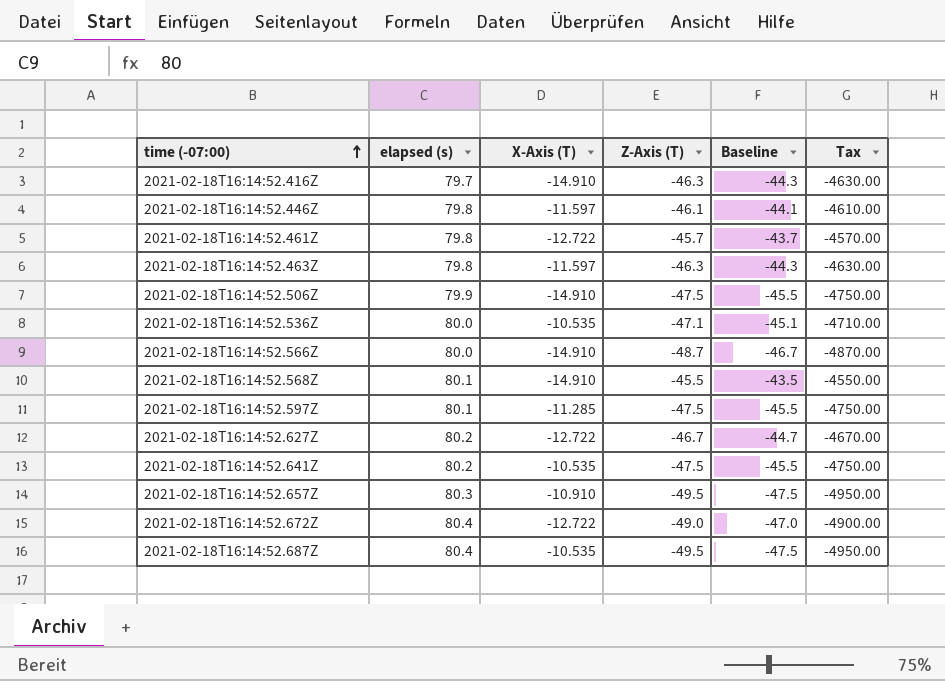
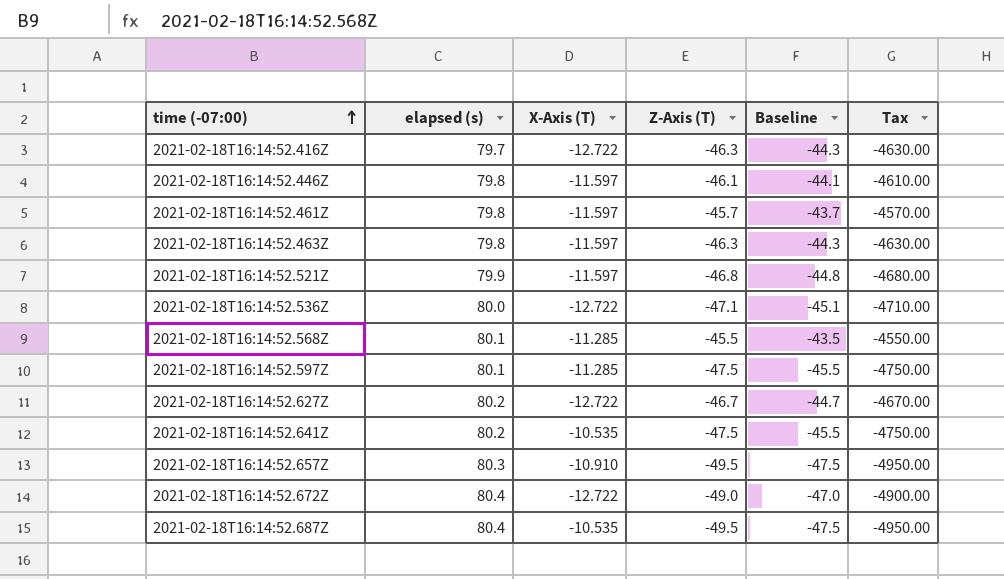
row 2021-02-18T16:14:52.506Z: 79.9 | -14.910 | -47.5 | -45.5 | -4750.00 -> none
row 2021-02-18T16:14:52.566Z: 80.0 | -14.910 | -48.7 | -46.7 | -4870.00 -> none
2021-02-18T16:14:52.416Z | X-Axis (T): -14.910 -> -12.722
2021-02-18T16:14:52.461Z | X-Axis (T): -12.722 -> -11.597
row 2021-02-18T16:14:52.521Z: none -> 79.9 | -11.597 | -46.8 | -44.8 | -4680.00
2021-02-18T16:14:52.536Z | X-Axis (T): -10.535 -> -12.722
2021-02-18T16:14:52.568Z | X-Axis (T): -14.910 -> -11.285

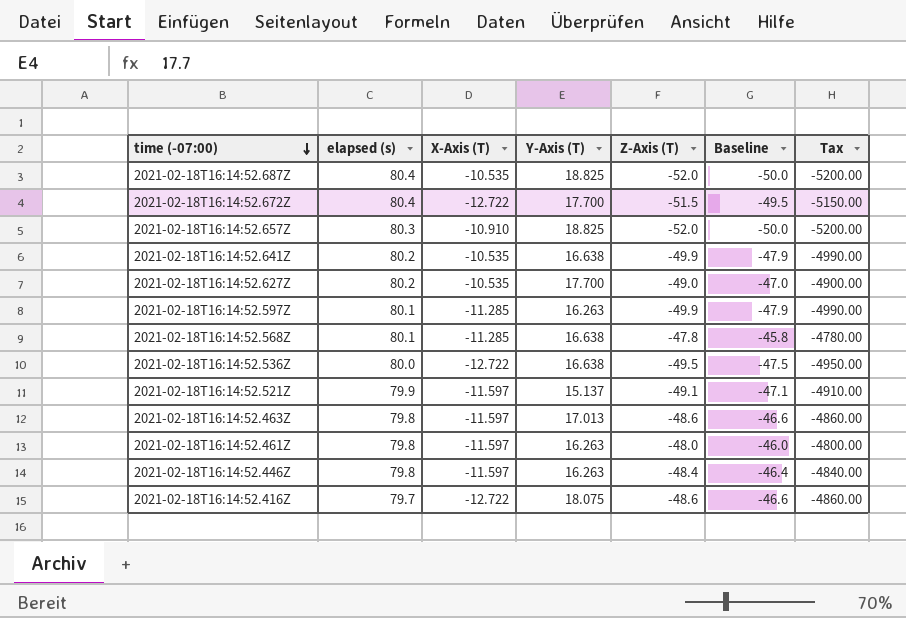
row order: time (-07:00) ascending -> time (-07:00) descending
column Y-Axis (T) | position: none -> 4
2021-02-18T16:14:52.687Z | Z-Axis (T): -49.5 -> -52.0
2021-02-18T16:14:52.687Z | Baseline: -47.5 -> -50.0
2021-02-18T16:14:52.687Z | Tax: -4950.00 -> -5200.00
2021-02-18T16:14:52.672Z | Z-Axis (T): -49.0 -> -51.5
2021-02-18T16:14:52.672Z | Baseline: -47.0 -> -49.5
2021-02-18T16:14:52.672Z | Tax: -4900.00 -> -5150.00
2021-02-18T16:14:52.657Z | Z-Axis (T): -49.5 -> -52.0
2021-02-18T16:14:52.657Z | Baseline: -47.5 -> -50.0
2021-02-18T16:14:52.657Z | Tax: -4950.00 -> -5200.00
2021-02-18T16:14:52.641Z | Z-Axis (T): -47.5 -> -49.9
2021-02-18T16:14:52.641Z | Baseline: -45.5 -> -47.9
2021-02-18T16:14:52.641Z | Tax: -4750.00 -> -4990.00
2021-02-18T16:14:52.627Z | X-Axis (T): -12.722 -> -10.535
2021-02-18T16:14:52.627Z | Z-Axis (T): -46.7 -> -49.0
2021-02-18T16:14:52.627Z | Baseline: -44.7 -> -47.0
2021-02-18T16:14:52.627Z | Tax: -4670.00 -> -4900.00
2021-02-18T16:14:52.597Z | Z-Axis (T): -47.5 -> -49.9
2021-02-18T16:14:52.597Z | Baseline: -45.5 -> -47.9
2021-02-18T16:14:52.597Z | Tax: -4750.00 -> -4990.00
2021-02-18T16:14:52.568Z | Z-Axis (T): -45.5 -> -47.8
2021-02-18T16:14:52.568Z | Baseline: -43.5 -> -45.8
2021-02-18T16:14:52.568Z | Tax: -4550.00 -> -4780.00
2021-02-18T16:14:52.536Z | Z-Axis (T): -47.1 -> -49.5
2021-02-18T16:14:52.536Z | Baseline: -45.1 -> -47.5
2021-02-18T16:14:52.536Z | Tax: -4710.00 -> -4950.00
2021-02-18T16:14:52.521Z | Z-Axis (T): -46.8 -> -49.1
2021-02-18T16:14:52.521Z | Baseline: -44.8 -> -47.1
2021-02-18T16:14:52.521Z | Tax: -4680.00 -> -4910.00
2021-02-18T16:14:52.463Z | Z-Axis (T): -46.3 -> -48.6
2021-02-18T16:14:52.463Z | Baseline: -44.3 -> -46.6
2021-02-18T16:14:52.463Z | Tax: -4630.00 -> -4860.00
2021-02-18T16:14:52.461Z | Z-Axis (T): -45.7 -> -48.0
2021-02-18T16:14:52.461Z | Baseline: -43.7 -> -46.0
2021-02-18T16:14:52.461Z | Tax: -4570.00 -> -4800.00
2021-02-18T16:14:52.446Z | Z-Axis (T): -46.1 -> -48.4
2021-02-18T16:14:52.446Z | Baseline: -44.1 -> -46.4
2021-02-18T16:14:52.446Z | Tax: -4610.00 -> -4840.00
2021-02-18T16:14:52.416Z | Z-Axis (T): -46.3 -> -48.6
2021-02-18T16:14:52.416Z | Baseline: -44.3 -> -46.6
2021-02-18T16:14:52.416Z | Tax: -4630.00 -> -4860.00

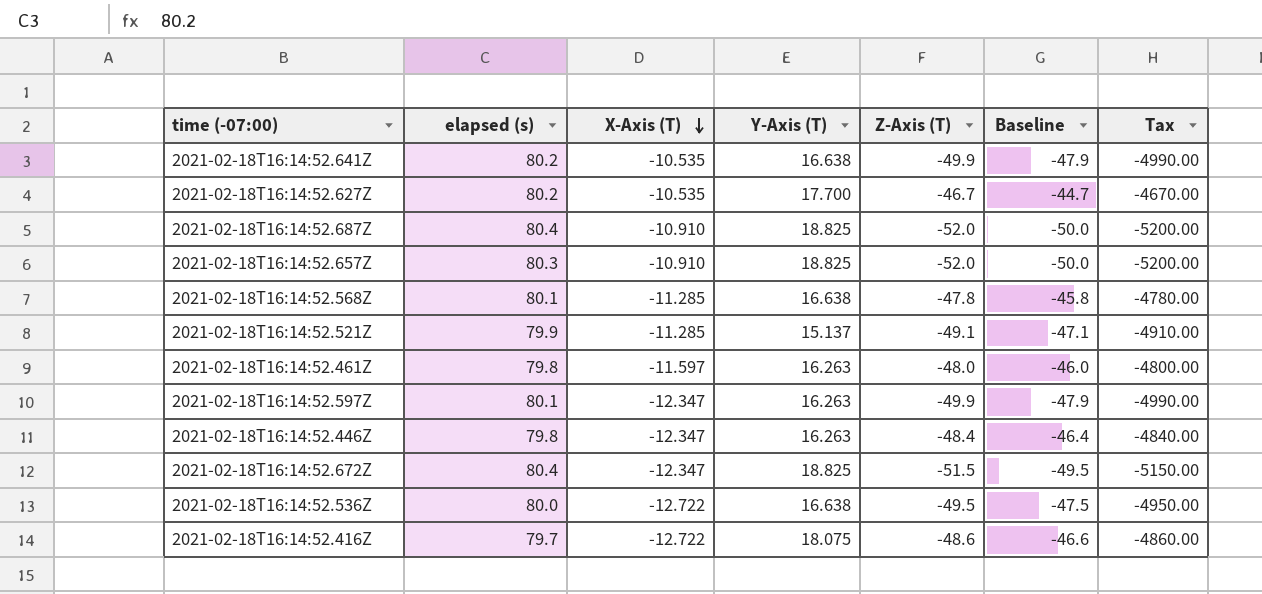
row order: time (-07:00) descending -> X-Axis (T) descending
row 2021-02-18T16:14:52.463Z: 79.8 | -11.597 | 17.013 | -48.6 | -46.6 | -4860.00 -> none
2021-02-18T16:14:52.627Z | Z-Axis (T): -49.0 -> -46.7
2021-02-18T16:14:52.627Z | Baseline: -47.0 -> -44.7
2021-02-18T16:14:52.627Z | Tax: -4900.00 -> -4670.00
2021-02-18T16:14:52.687Z | X-Axis (T): -10.535 -> -10.910
2021-02-18T16:14:52.521Z | X-Axis (T): -11.597 -> -11.285
2021-02-18T16:14:52.597Z | X-Axis (T): -11.285 -> -12.347
2021-02-18T16:14:52.446Z | X-Axis (T): -11.597 -> -12.347
2021-02-18T16:14:52.672Z | X-Axis (T): -12.722 -> -12.347
2021-02-18T16:14:52.672Z | Y-Axis (T): 17.700 -> 18.825

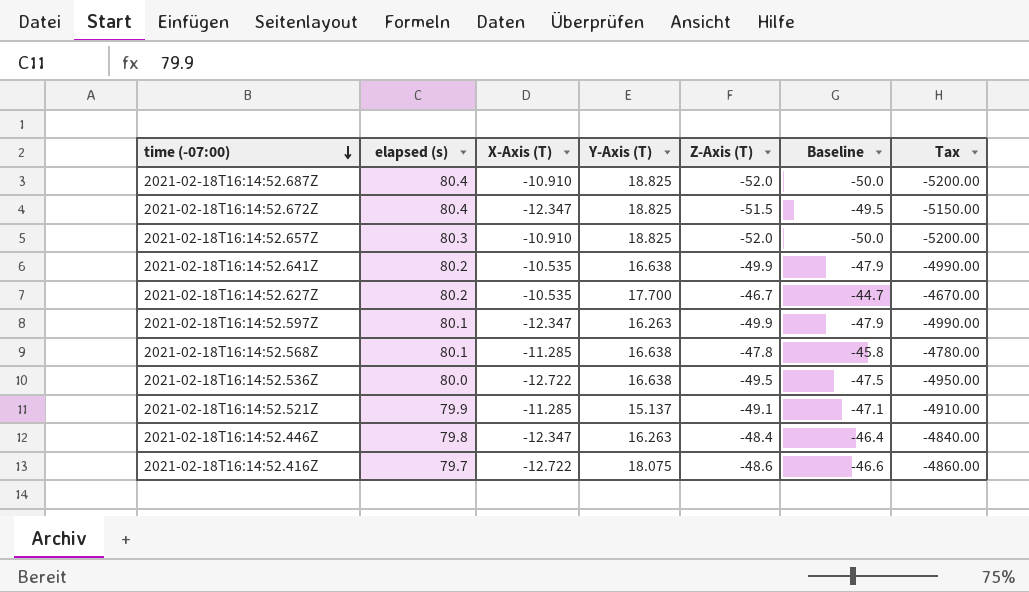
row order: X-Axis (T) descending -> time (-07:00) descending
row 2021-02-18T16:14:52.461Z: 79.8 | -11.597 | 16.263 | -48.0 | -46.0 | -4800.00 -> none

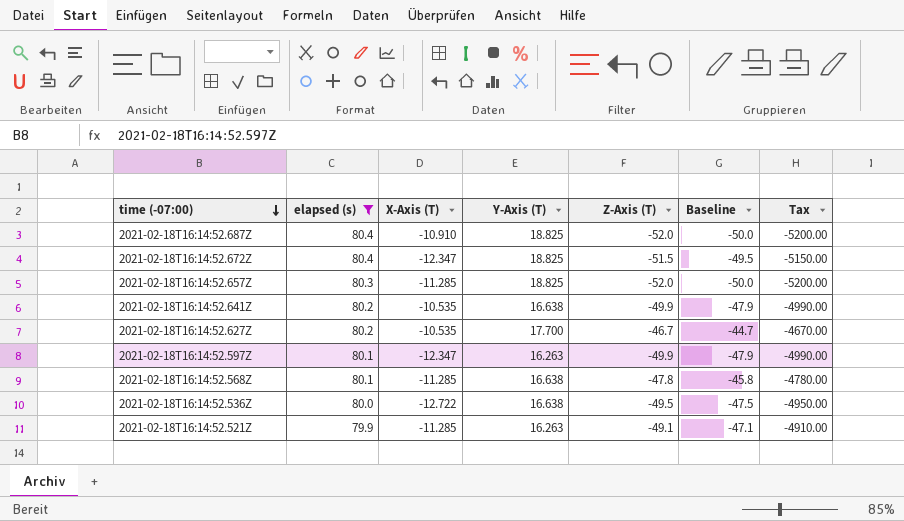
filter: none -> elapsed (s) >= 79.9
2021-02-18T16:14:52.657Z | X-Axis (T): -10.910 -> -11.285
2021-02-18T16:14:52.521Z | Y-Axis (T): 15.137 -> 16.263

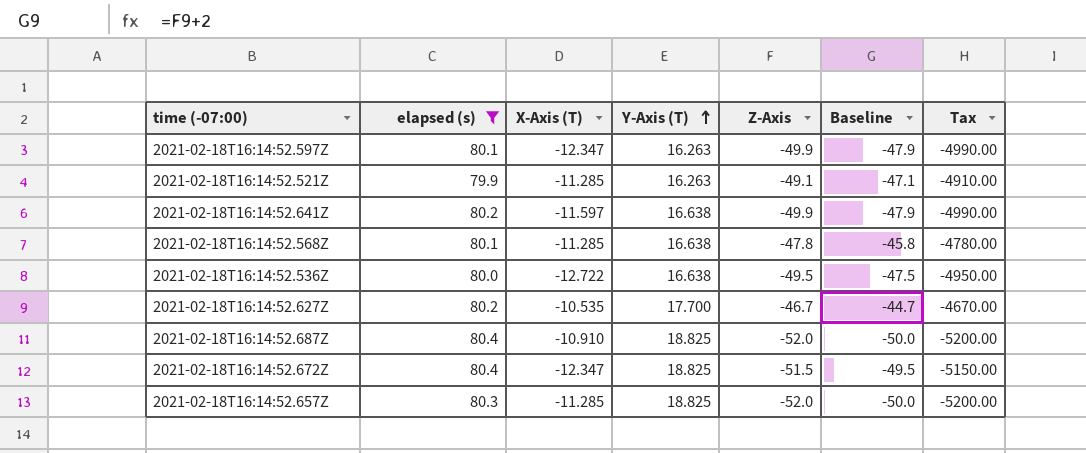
row order: time (-07:00) descending -> Y-Axis (T) ascending
column name: Z-Axis (T) -> Z-Axis
2021-02-18T16:14:52.641Z | X-Axis (T): -10.535 -> -11.597

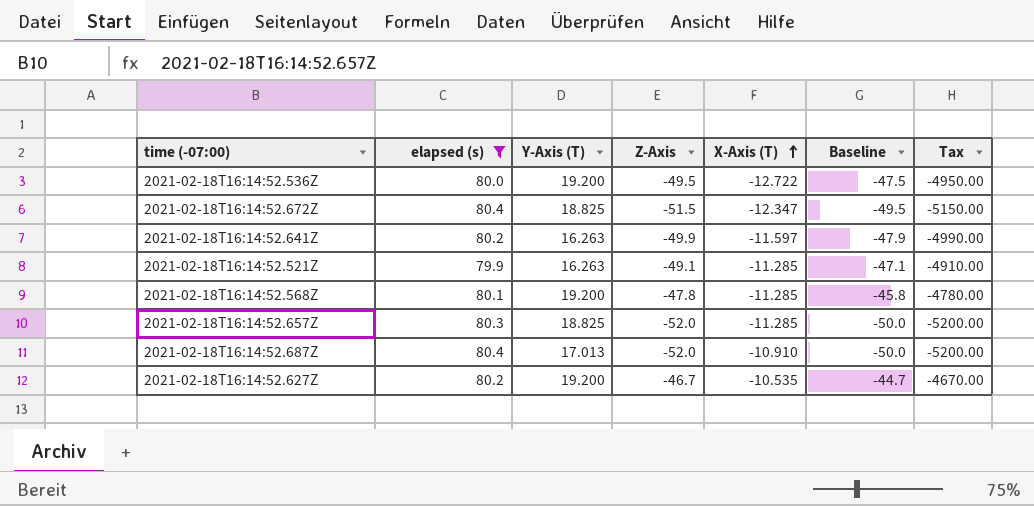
row order: Y-Axis (T) ascending -> X-Axis (T) ascending
column X-Axis (T) | position: 3 -> 5
row 2021-02-18T16:14:52.597Z: 80.1 | -12.347 | 16.263 | -49.9 | -47.9 | -4990.00 -> none
2021-02-18T16:14:52.536Z | Y-Axis (T): 16.638 -> 19.200
2021-02-18T16:14:52.641Z | Y-Axis (T): 16.638 -> 16.263
2021-02-18T16:14:52.568Z | Y-Axis (T): 16.638 -> 19.200
2021-02-18T16:14:52.687Z | Y-Axis (T): 18.825 -> 17.013
2021-02-18T16:14:52.627Z | Y-Axis (T): 17.700 -> 19.200

